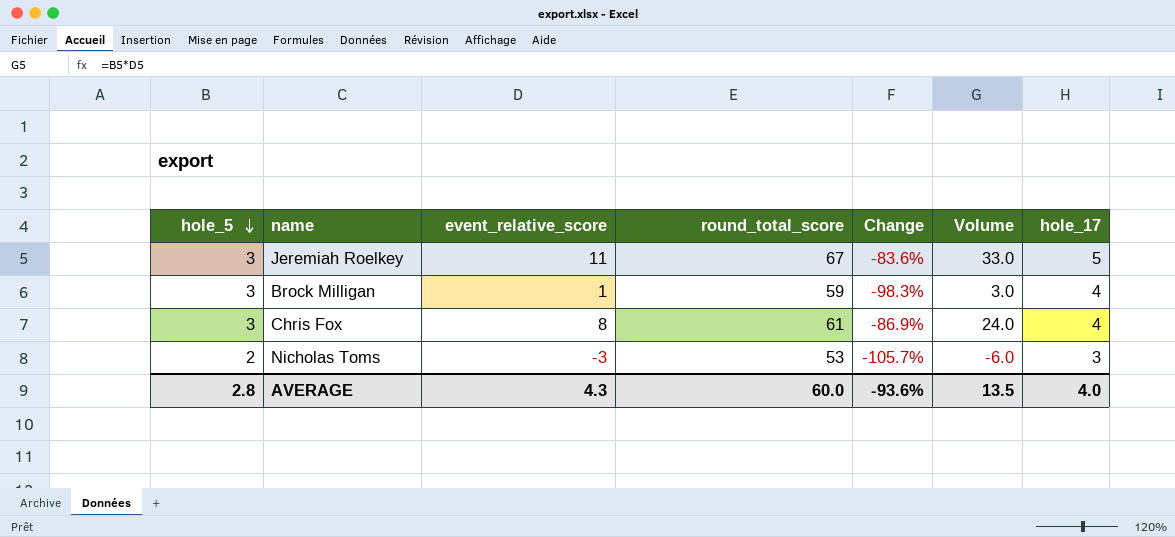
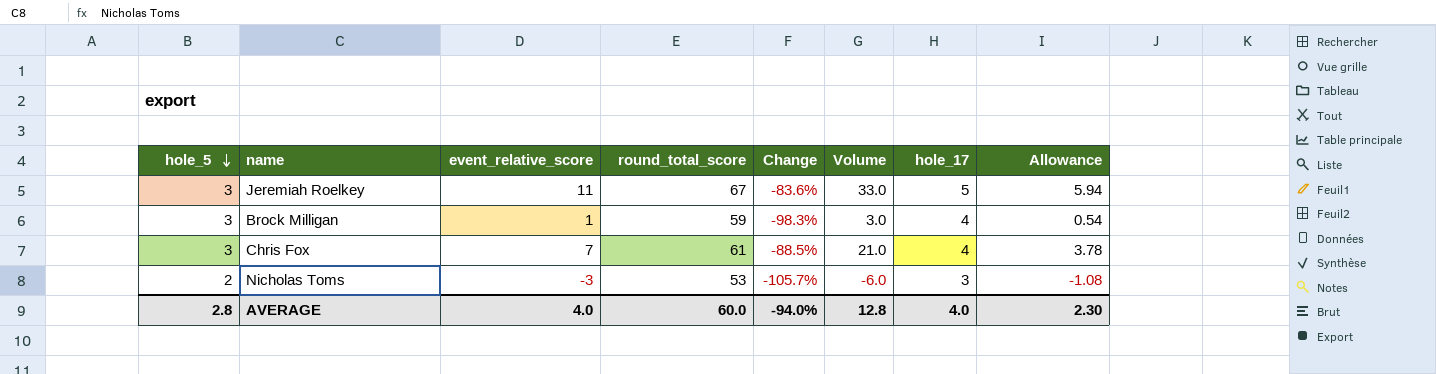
column Allowance | formula: none -> [Volume] * 0.18
Chris Fox | event_relative_score: 8 -> 7
Chris Fox | Change: -86.9% -> -88.5%
Chris Fox | Volume: 24.0 -> 21.0
AVERAGE | event_relative_score: 4.3 -> 4.0
AVERAGE | Change: -93.6% -> -94.0%
AVERAGE | Volume: 13.5 -> 12.8

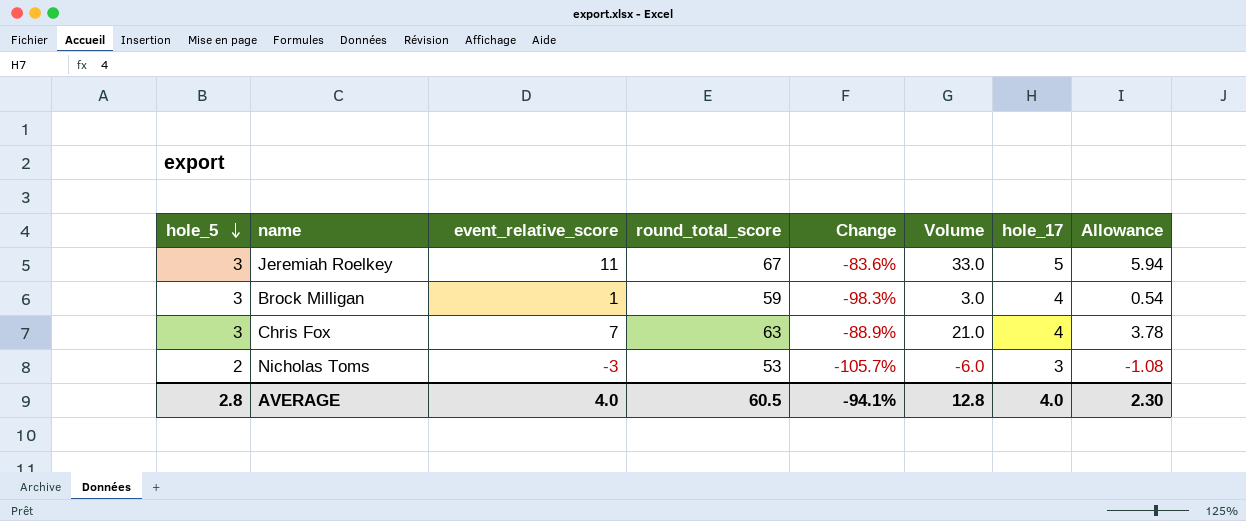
Chris Fox | round_total_score: 61 -> 63
Chris Fox | Change: -88.5% -> -88.9%
AVERAGE | round_total_score: 60.0 -> 60.5
AVERAGE | Change: -94.0% -> -94.1%

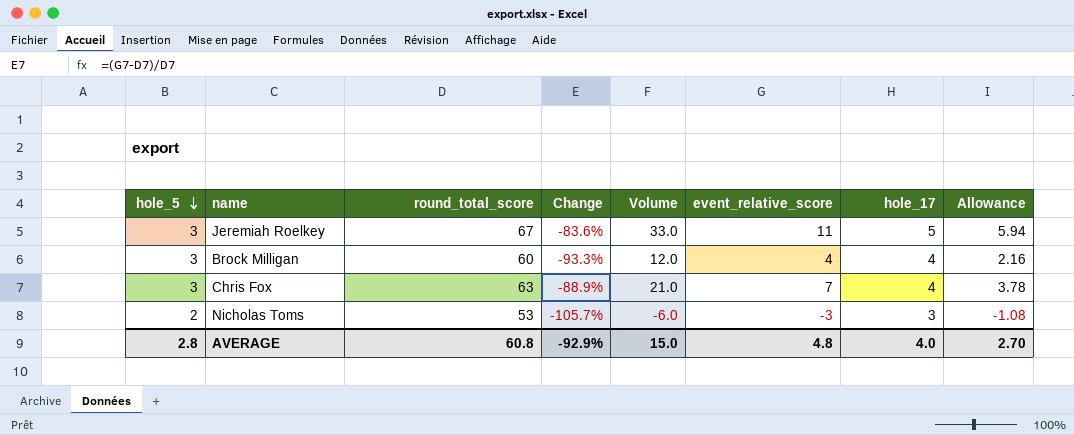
column event_relative_score | position: 3 -> 6
Brock Milligan | round_total_score: 59 -> 60
Brock Milligan | Change: -98.3% -> -93.3%
Brock Milligan | Volume: 3.0 -> 12.0
Brock Milligan | event_relative_score: 1 -> 4
Brock Milligan | Allowance: 0.54 -> 2.16
AVERAGE | round_total_score: 60.5 -> 60.8
AVERAGE | Change: -94.1% -> -92.9%
AVERAGE | Volume: 12.8 -> 15.0
AVERAGE | event_relative_score: 4.0 -> 4.8
AVERAGE | Allowance: 2.30 -> 2.70

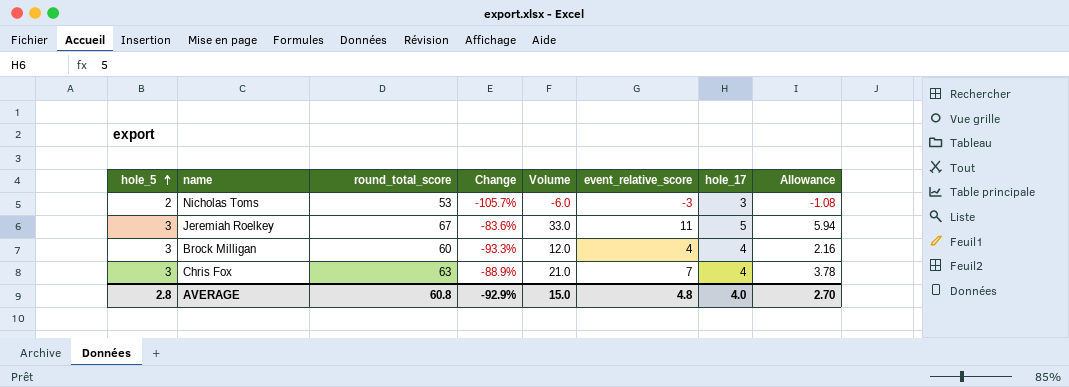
row order: hole_5 descending -> hole_5 ascending

